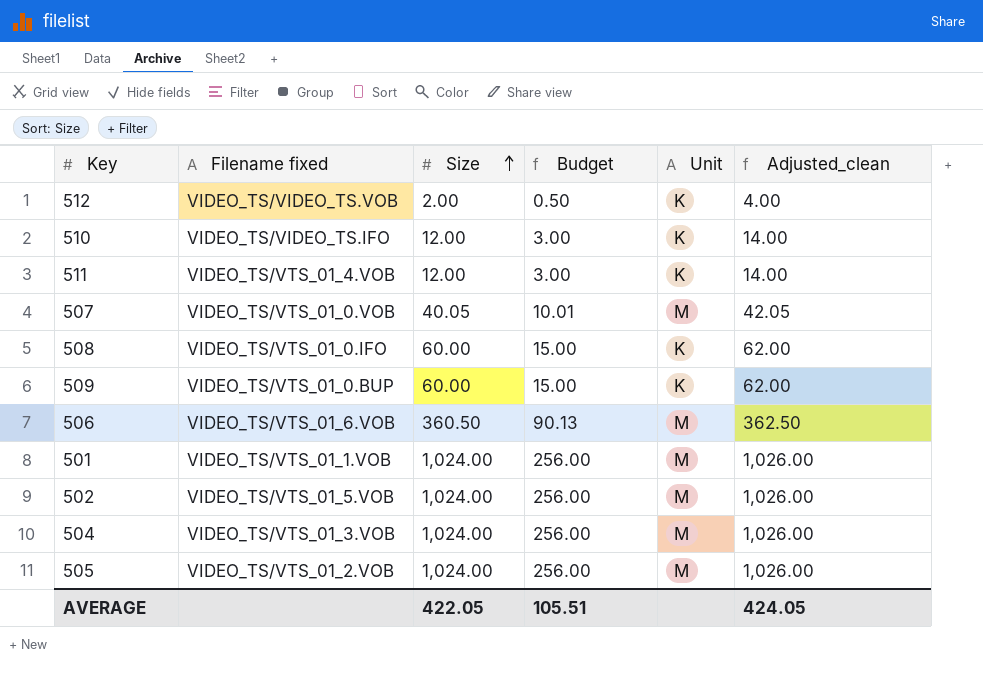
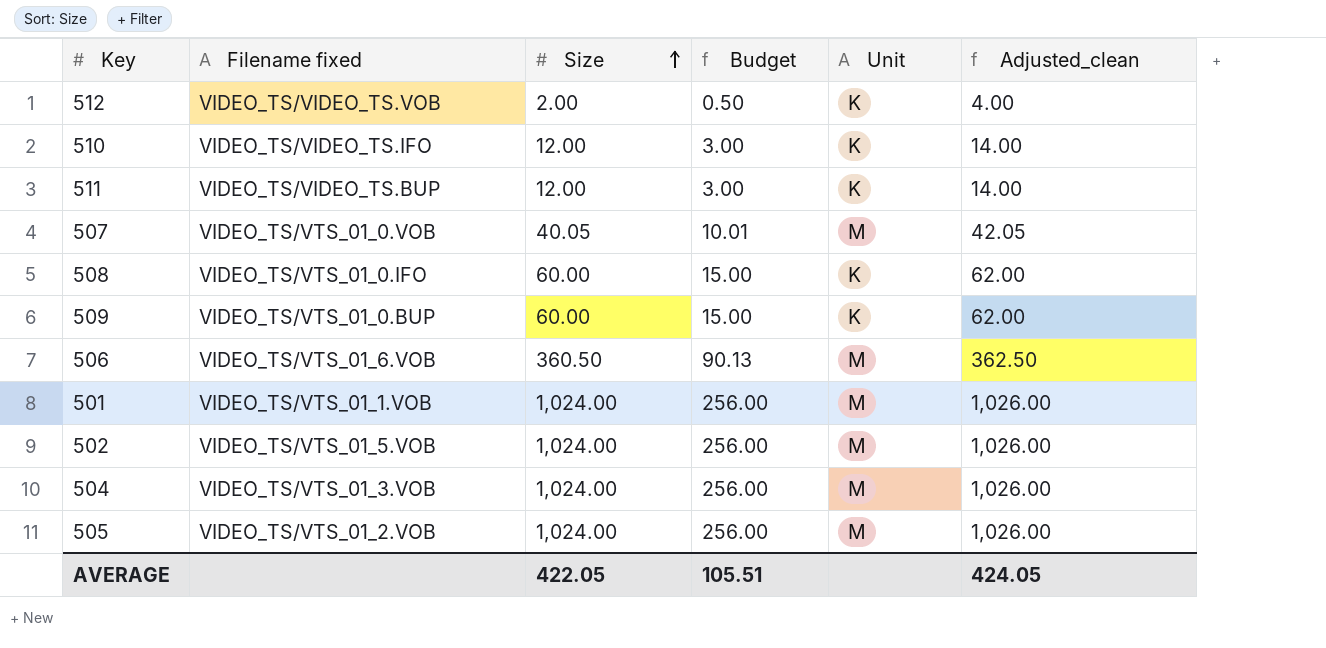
511 | Filename fixed: VIDEO_TS/VTS_01_4.VOB -> VIDEO_TS/VIDEO_TS.BUP

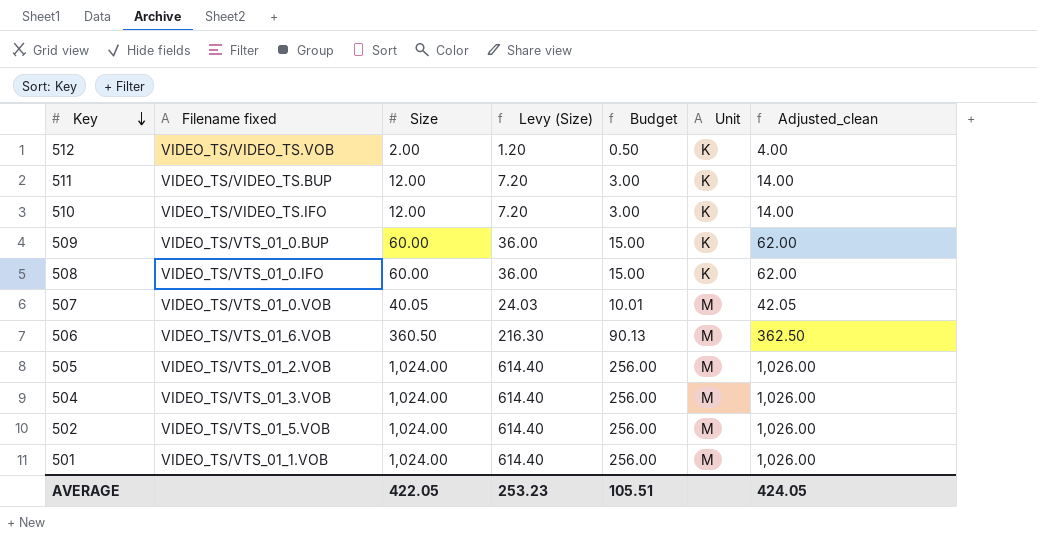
row order: Size ascending -> Key descending
column Levy (Size) | formula: none -> [Size] * 0.6

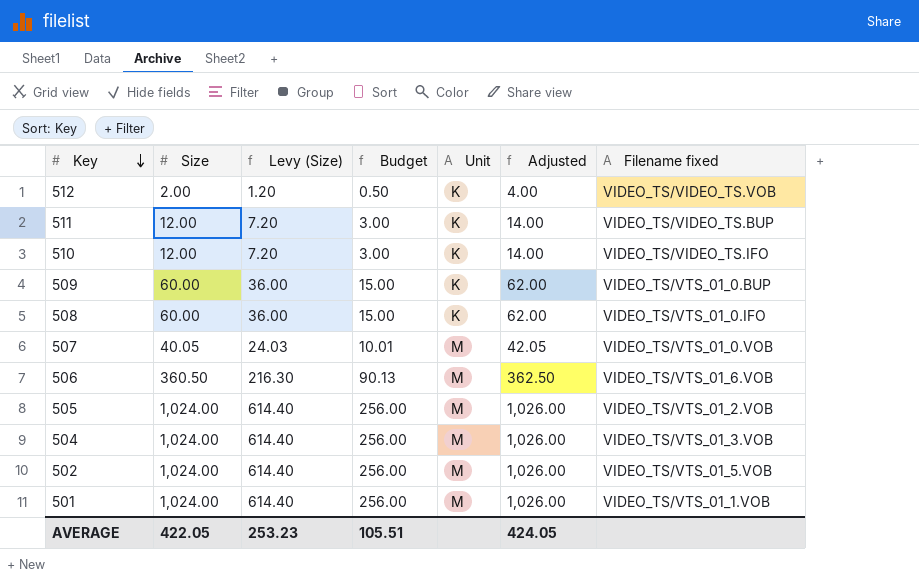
column name: Adjusted_clean -> Adjusted
column Filename fixed | position: 2 -> 7

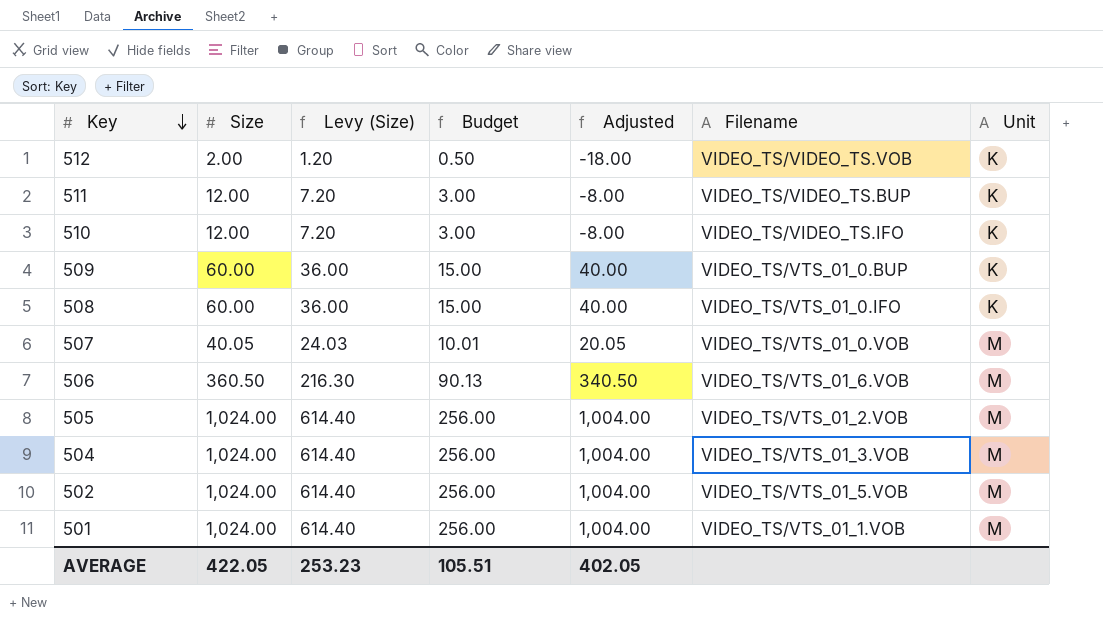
column Adjusted | formula: [Size] + 2 -> [Size] - 20
column name: Filename fixed -> Filename
column Unit | position: 5 -> 7
AVERAGE | Adjusted: 424.05 -> 402.05

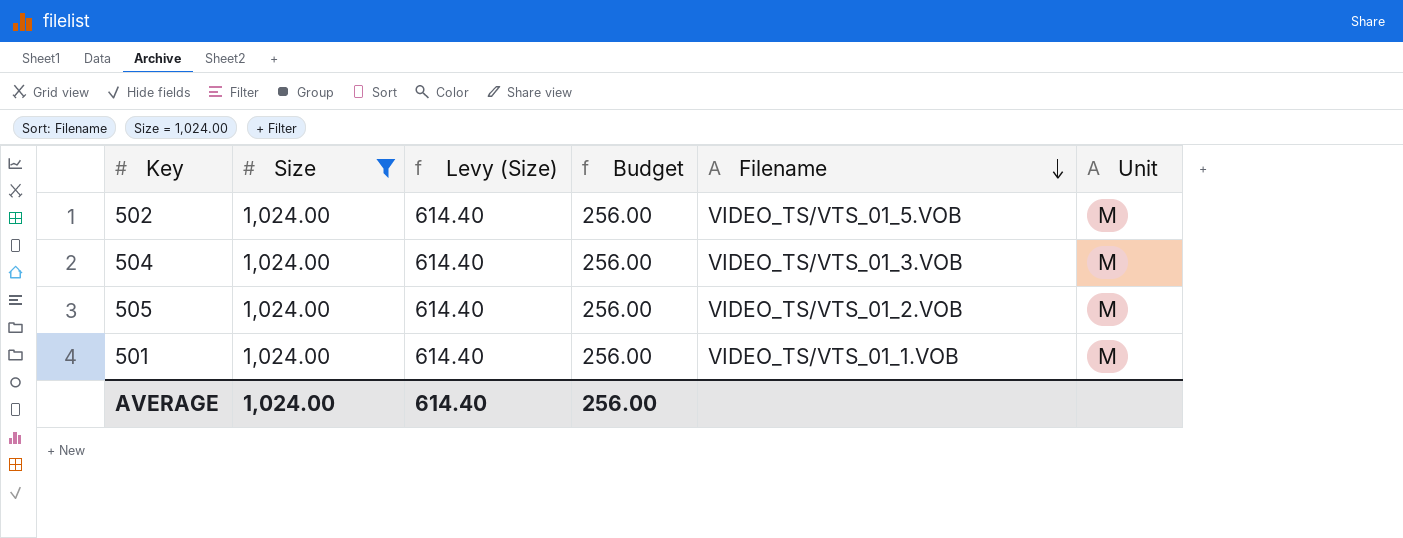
filter: none -> Size = 1,024.00
row order: Key descending -> Filename descending
column Adjusted | formula: [Size] - 20 -> none
AVERAGE | Size: 422.05 -> 1,024.00
AVERAGE | Levy (Size): 253.23 -> 614.40
AVERAGE | Budget: 105.51 -> 256.00

